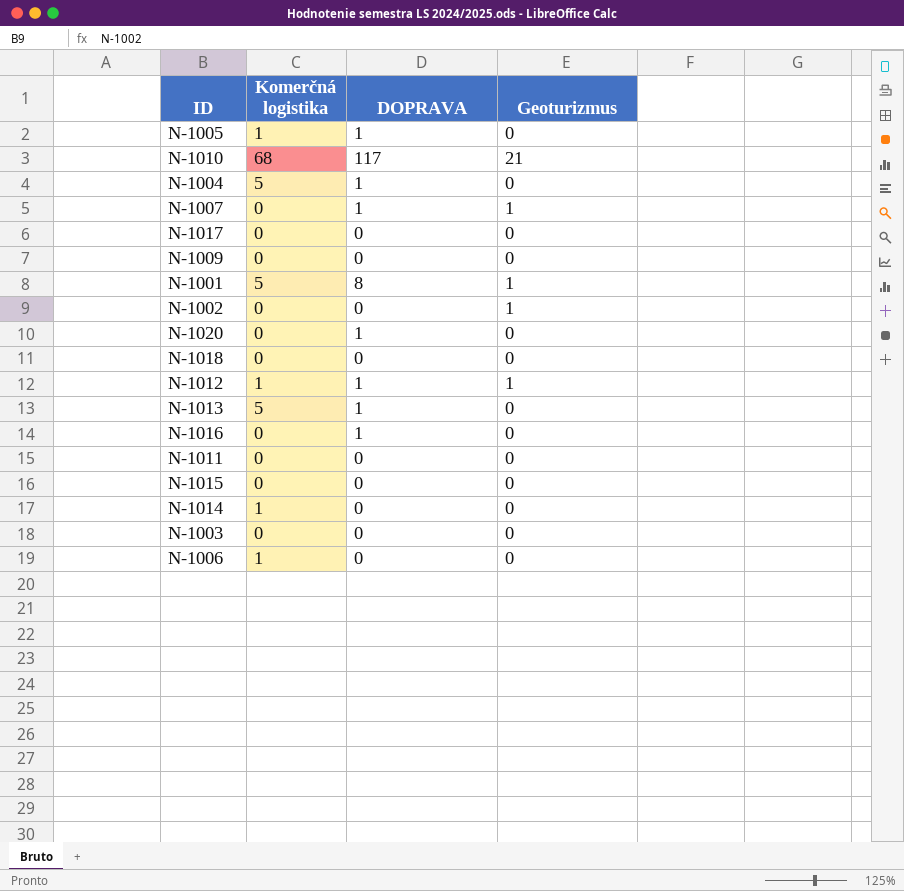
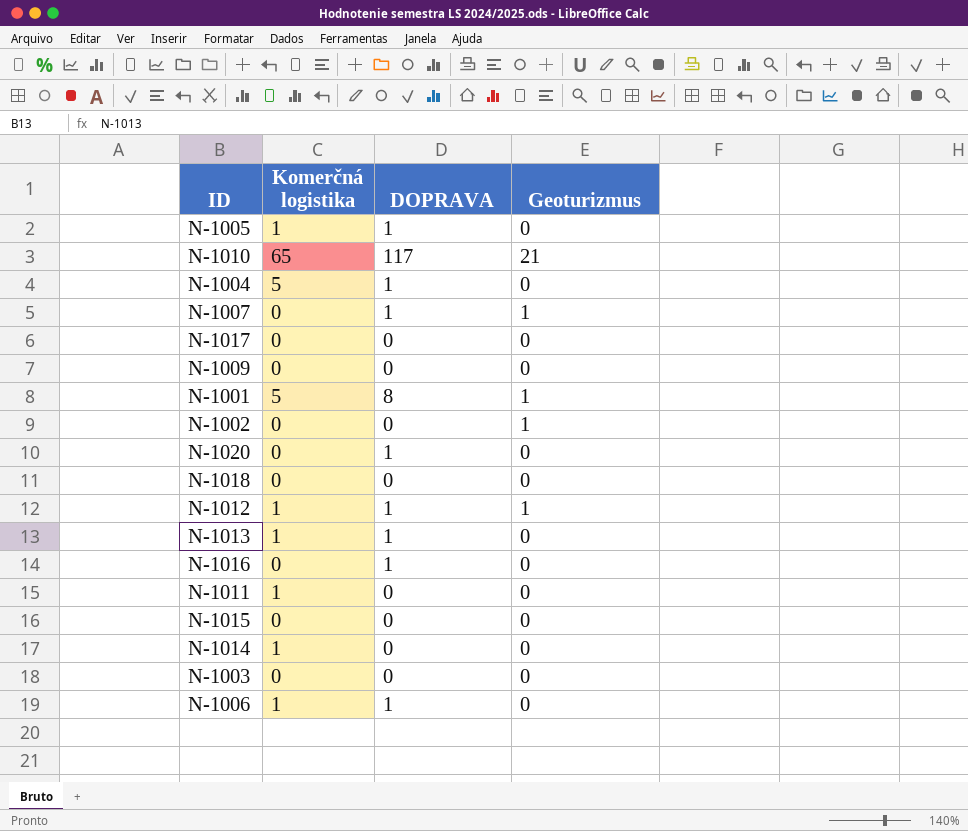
N-1010 | Komerčná logistika: 68 -> 65
N-1013 | Komerčná logistika: 5 -> 1
N-1011 | Komerčná logistika: 0 -> 1
N-1006 | DOPRAVA: 0 -> 1

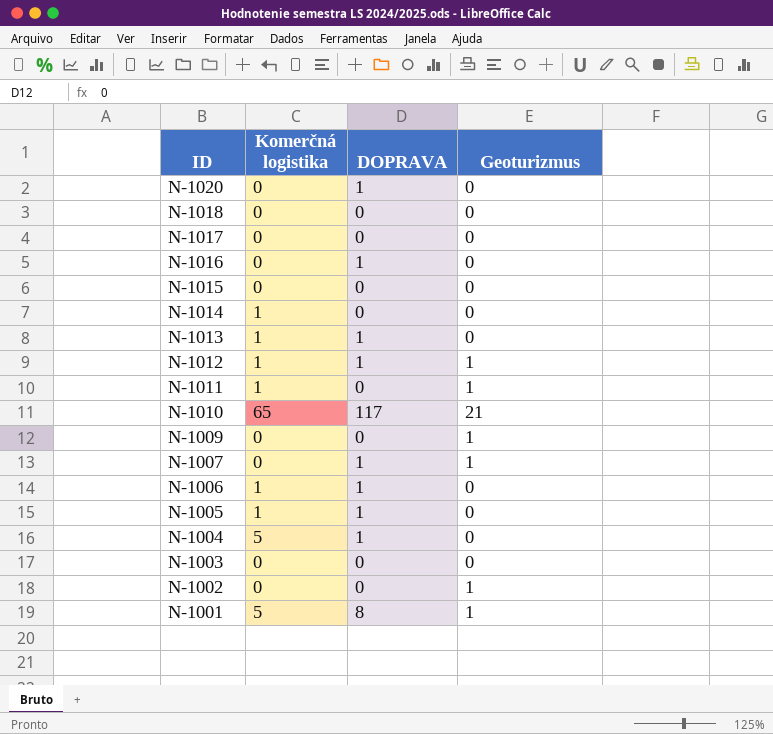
row order: none -> ID descending
N-1011 | Geoturizmus: 0 -> 1
N-1009 | Geoturizmus: 0 -> 1

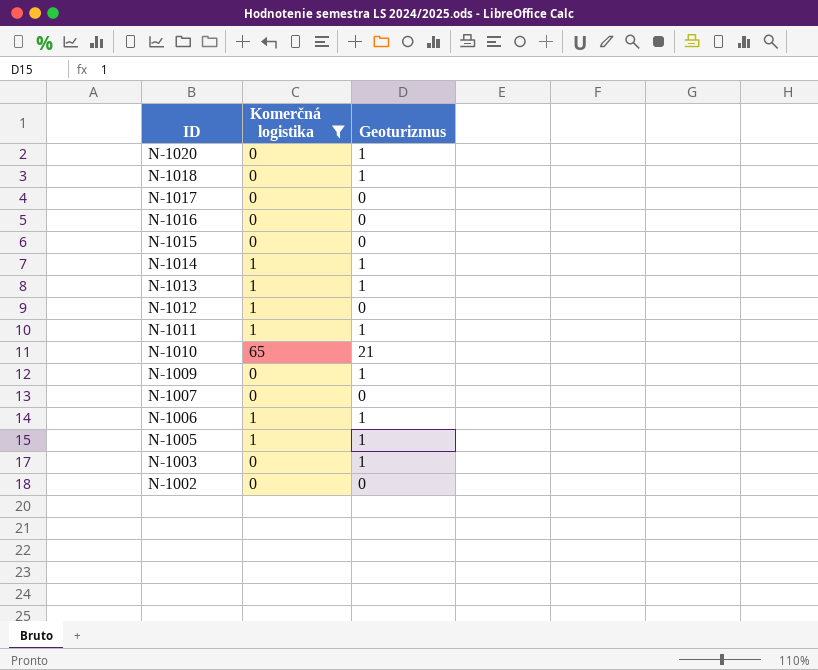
filter: none -> Komerčná logistika != 5
column DOPRAVA | position: 3 -> none
N-1020 | Geoturizmus: 0 -> 1
N-1018 | Geoturizmus: 0 -> 1
N-1014 | Geoturizmus: 0 -> 1
N-1013 | Geoturizmus: 0 -> 1
N-1012 | Geoturizmus: 1 -> 0
N-1007 | Geoturizmus: 1 -> 0
N-1006 | Geoturizmus: 0 -> 1
N-1005 | Geoturizmus: 0 -> 1
N-1003 | Geoturizmus: 0 -> 1
N-1002 | Geoturizmus: 1 -> 0

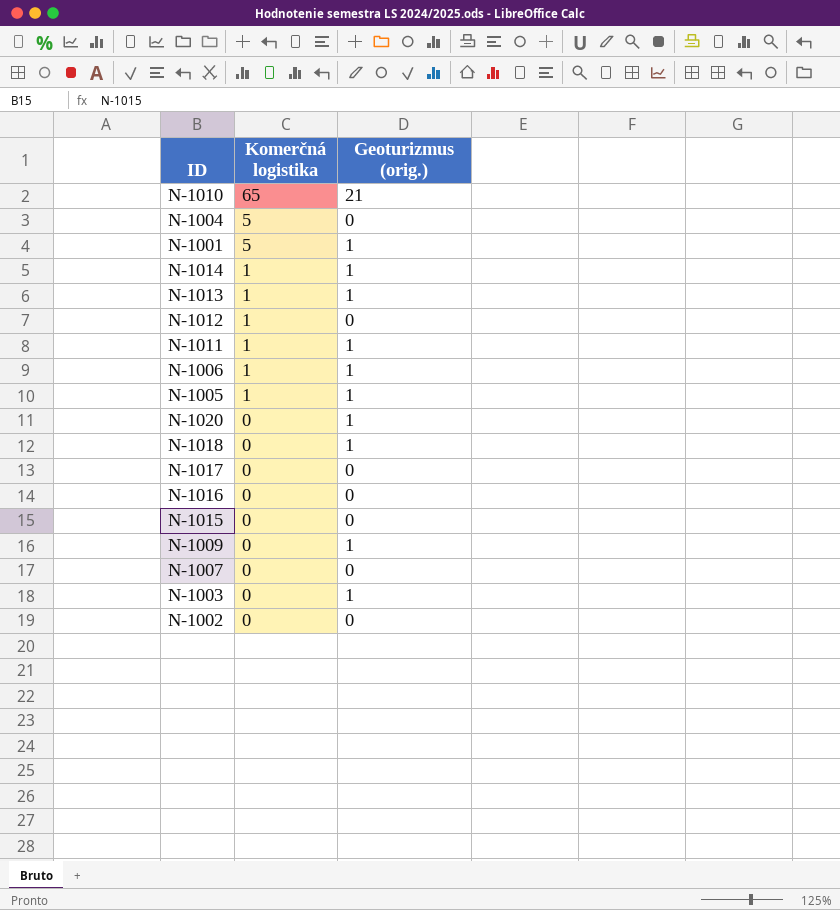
filter: Komerčná logistika != 5 -> none
row order: ID descending -> Komerčná logistika descending
column name: Geoturizmus -> Geoturizmus (orig.)

